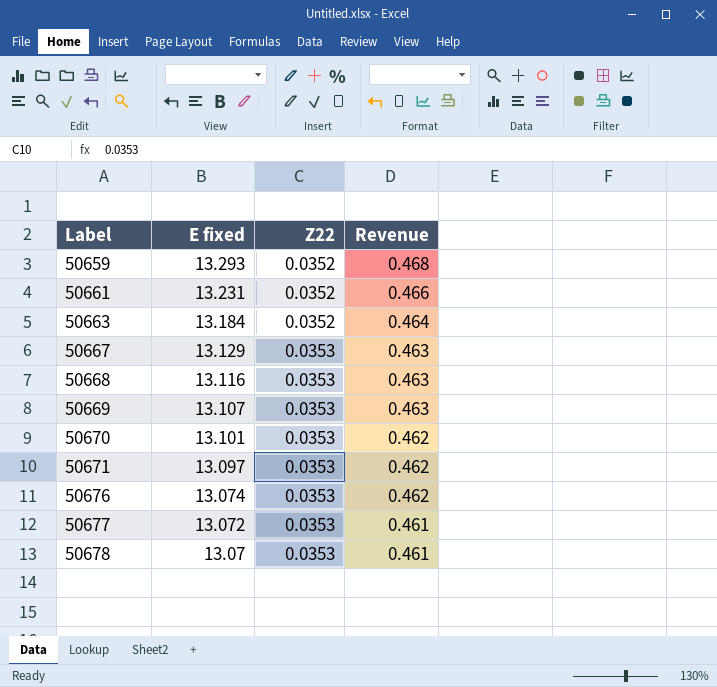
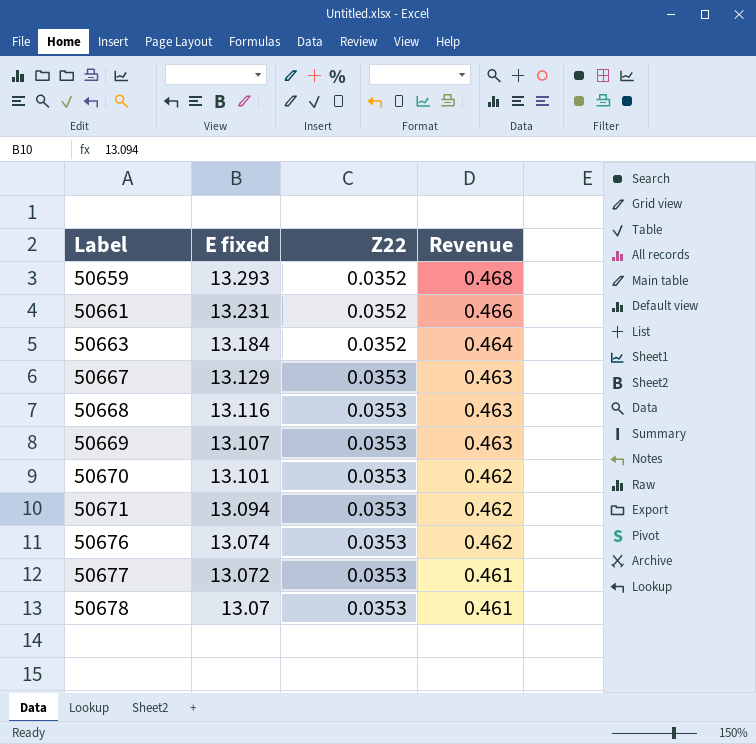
50671 | E fixed: 13.097 -> 13.094

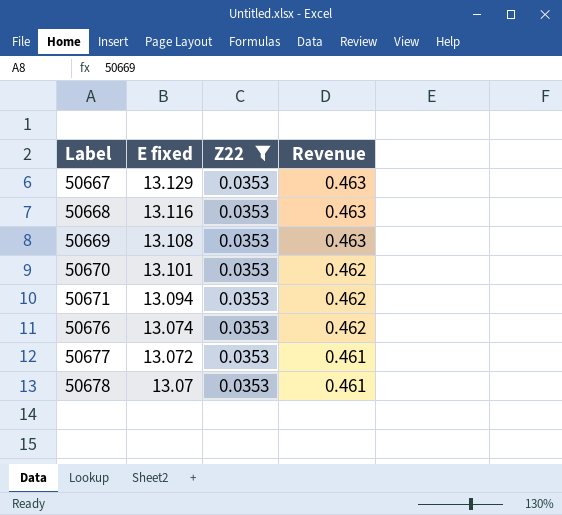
filter: none -> Z22 = 0.0353
50669 | E fixed: 13.107 -> 13.108

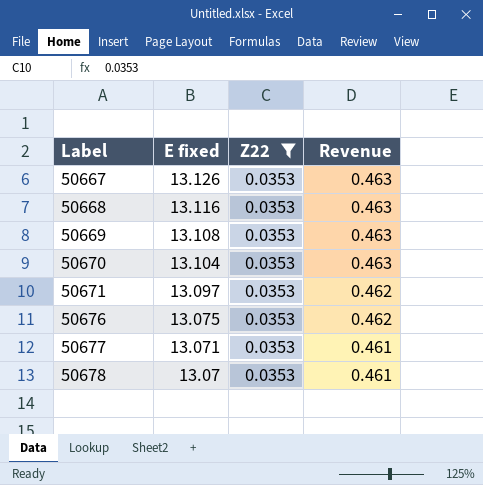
50667 | E fixed: 13.129 -> 13.126
50670 | E fixed: 13.101 -> 13.104
50670 | Revenue: 0.462 -> 0.463
50671 | E fixed: 13.094 -> 13.097
50676 | E fixed: 13.074 -> 13.075
50677 | E fixed: 13.072 -> 13.071

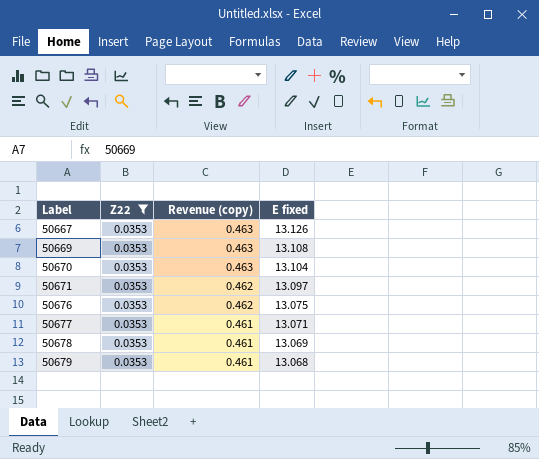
column name: Revenue -> Revenue (copy)
column E fixed | position: 2 -> 4
row 50668: 13.116 | 0.0353 | 0.463 -> none
50678 | E fixed: 13.07 -> 13.069
row 50679: none -> 0.0353 | 0.461 | 13.068

